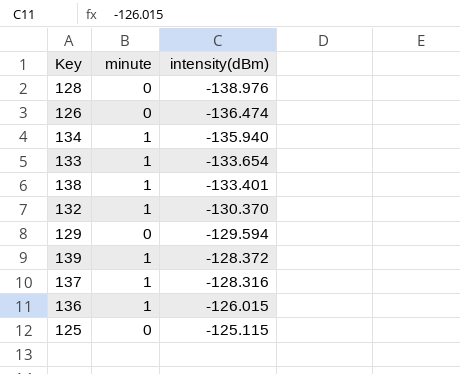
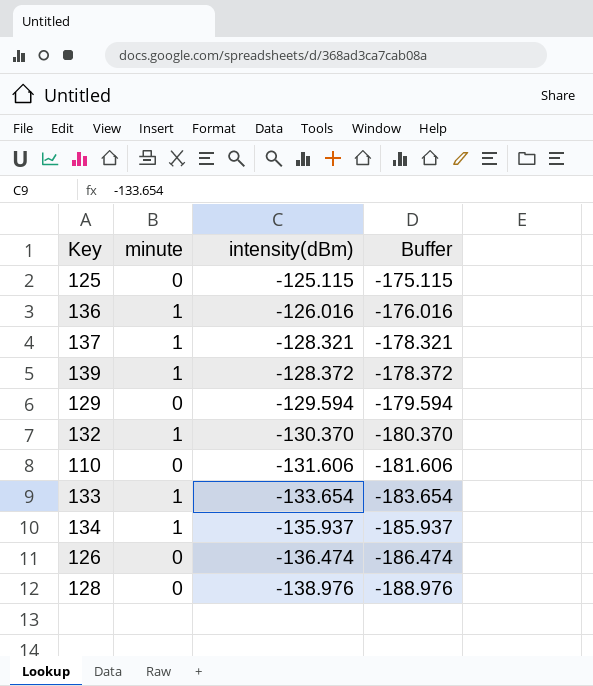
row order: intensity(dBm) ascending -> intensity(dBm) descending
column Buffer | formula: none -> [intensity(dBm)] - 50
row 138: 1 | -133.401 -> none
136 | intensity(dBm): -126.015 -> -126.016
137 | intensity(dBm): -128.316 -> -128.321
row 110: none -> 0 | -131.606 | -181.606
134 | intensity(dBm): -135.940 -> -135.937

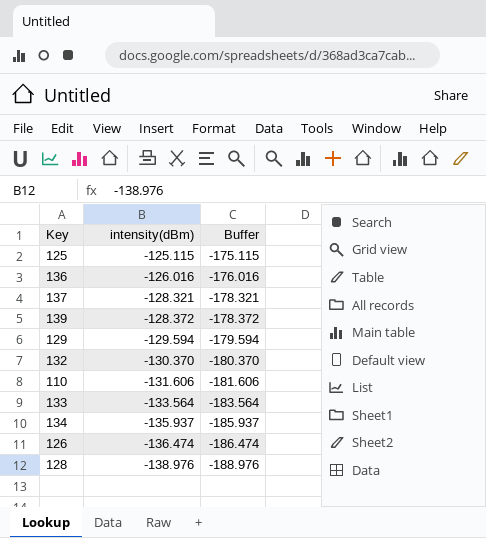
column minute | position: 2 -> none
133 | intensity(dBm): -133.654 -> -133.564
133 | Buffer: -183.654 -> -183.564

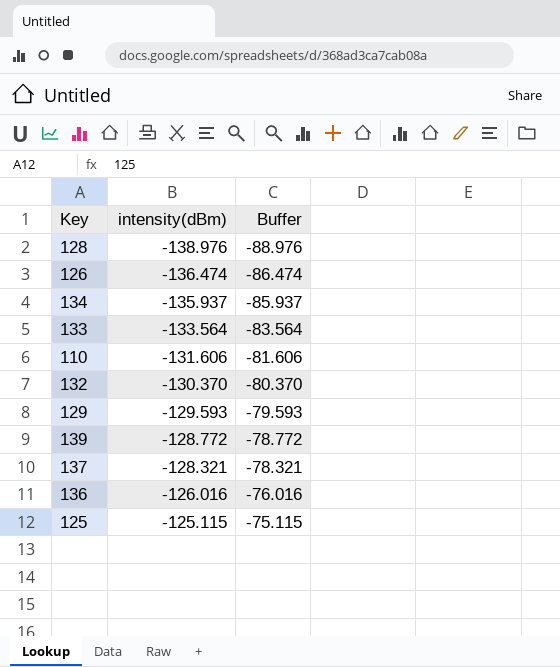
row order: intensity(dBm) descending -> intensity(dBm) ascending
column Buffer | formula: [intensity(dBm)] - 50 -> [intensity(dBm)] + 50
129 | intensity(dBm): -129.594 -> -129.593
139 | intensity(dBm): -128.372 -> -128.772

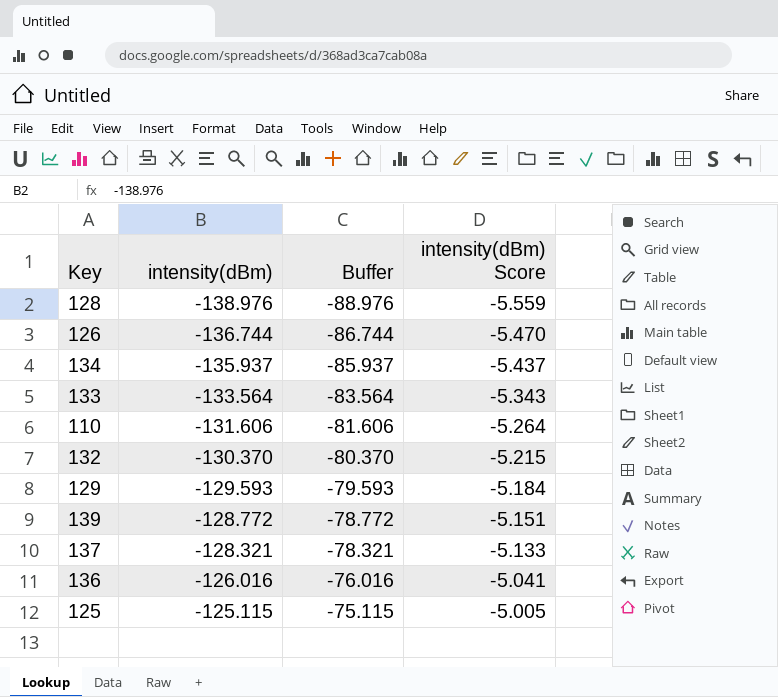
column intensity(dBm) Score | formula: none -> [intensity(dBm)] * 0.04
126 | intensity(dBm): -136.474 -> -136.744
126 | Buffer: -86.474 -> -86.744

